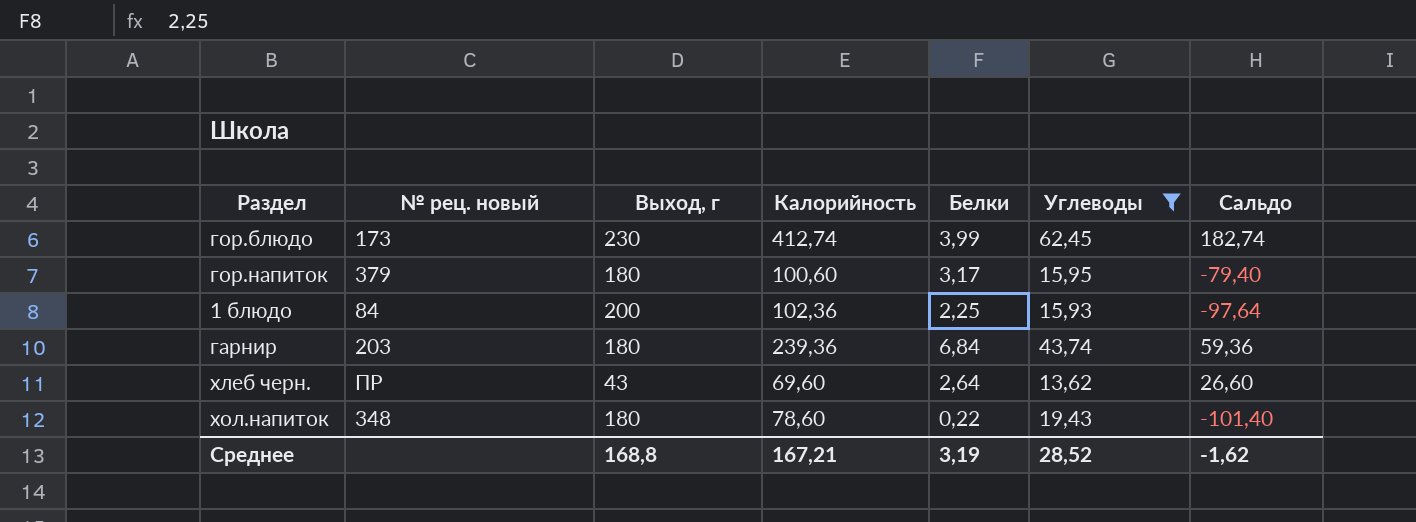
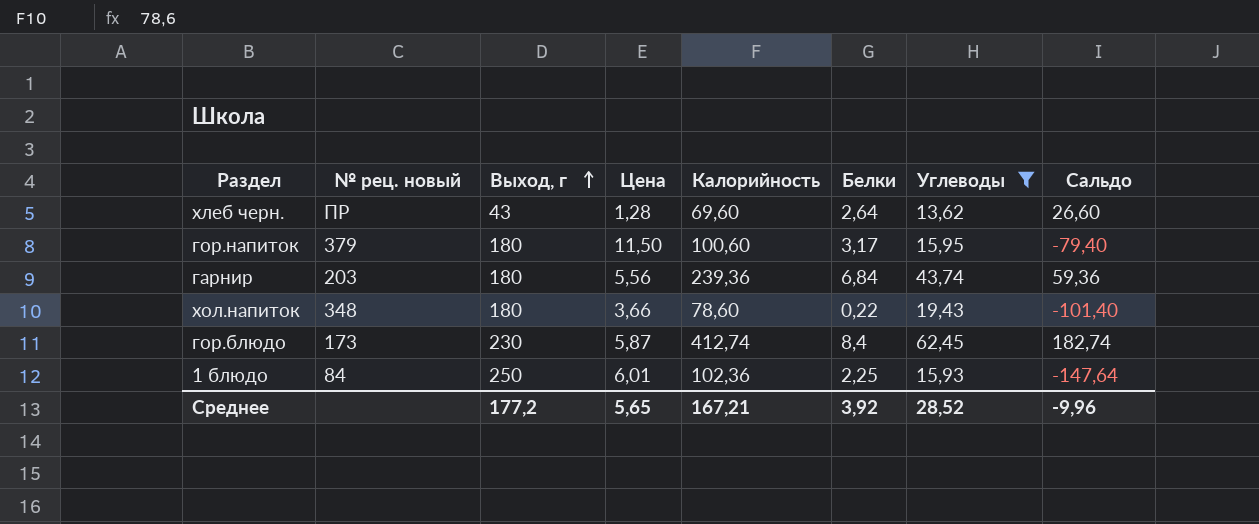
row order: none -> Выход, г ascending
column Цена | position: none -> 4
гор.блюдо | Белки: 3,99 -> 8,4
1 блюдо | Выход, г: 200 -> 250
1 блюдо | Сальдо: -97,64 -> -147,64
Среднее | Выход, г: 168,8 -> 177,2
Среднее | Белки: 3,19 -> 3,92
Среднее | Сальдо: -1,62 -> -9,96

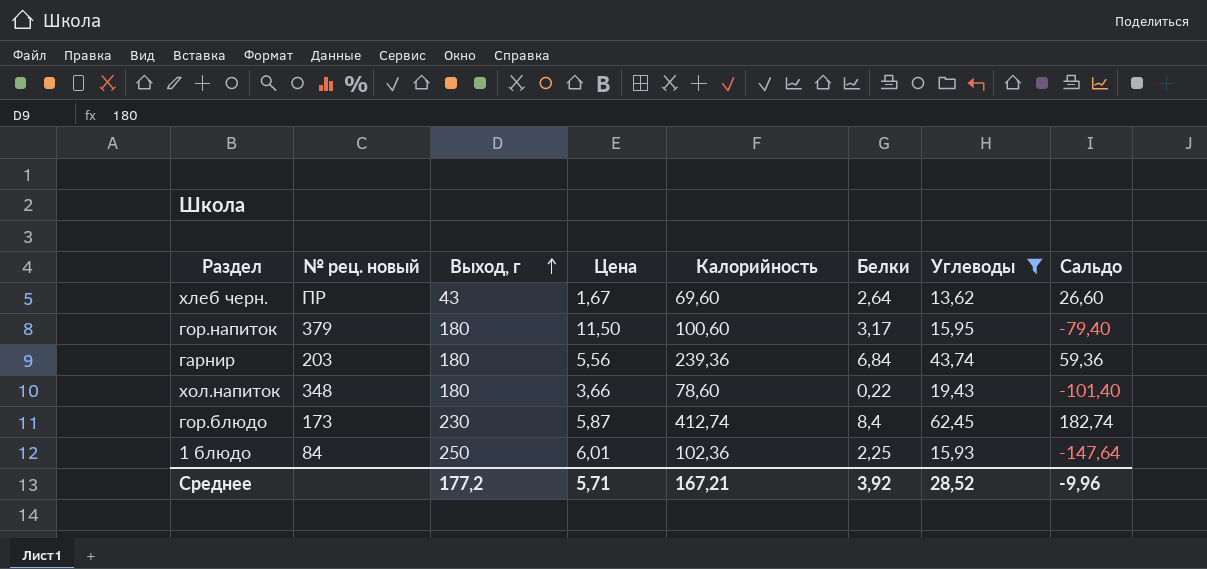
хлеб черн. | Цена: 1,28 -> 1,67
Среднее | Цена: 5,65 -> 5,71

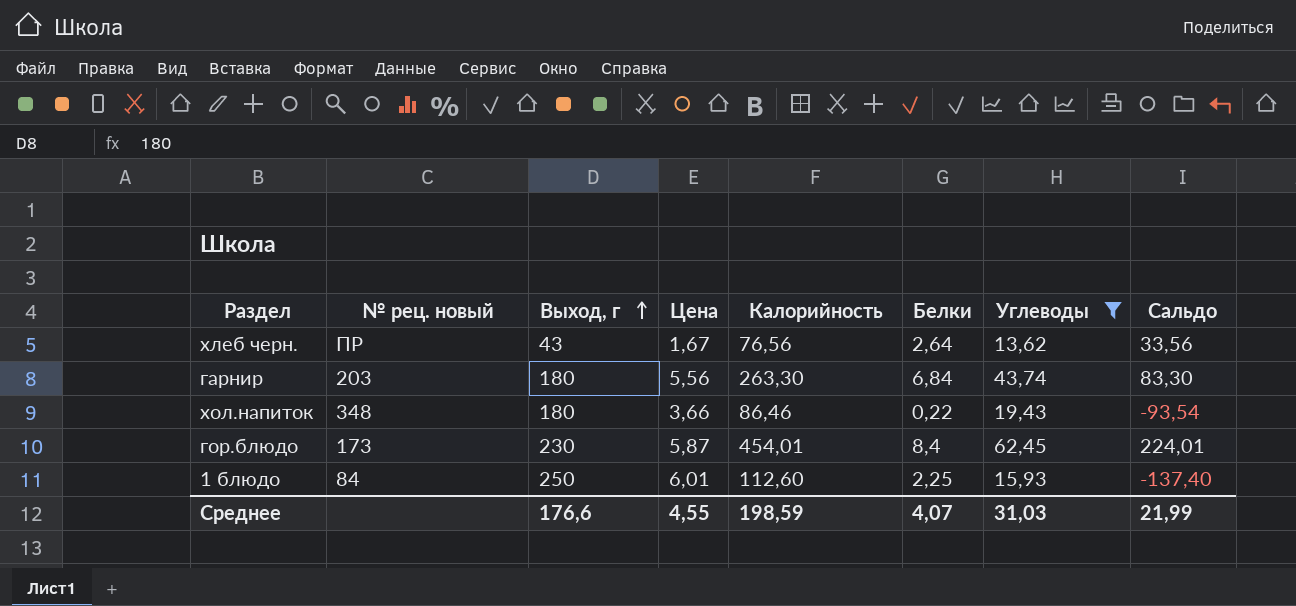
row гор.напиток: 379 | 180 | 11,50 | 100,60 | 3,17 | 15,95 | -79,40 -> none
хлеб черн. | Калорийность: 69,60 -> 76,56
хлеб черн. | Сальдо: 26,60 -> 33,56
гарнир | Калорийность: 239,36 -> 263,30
гарнир | Сальдо: 59,36 -> 83,30
хол.напиток | Калорийность: 78,60 -> 86,46
хол.напиток | Сальдо: -101,40 -> -93,54
гор.блюдо | Калорийность: 412,74 -> 454,01
гор.блюдо | Сальдо: 182,74 -> 224,01
1 блюдо | Калорийность: 102,36 -> 112,60
1 блюдо | Сальдо: -147,64 -> -137,40
Среднее | Выход, г: 177,2 -> 176,6
Среднее | Цена: 5,71 -> 4,55
Среднее | Калорийность: 167,21 -> 198,59
Среднее | Белки: 3,92 -> 4,07
Среднее | Углеводы: 28,52 -> 31,03
Среднее | Сальдо: -9,96 -> 21,99

